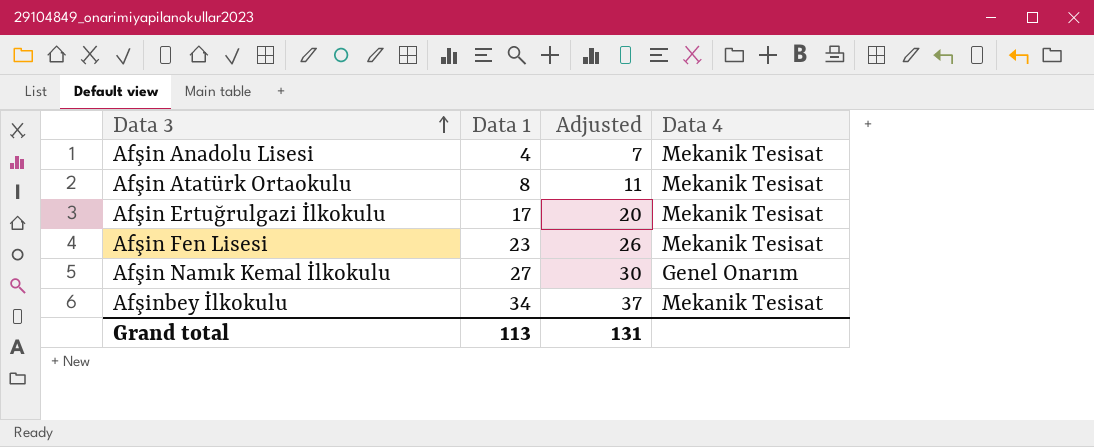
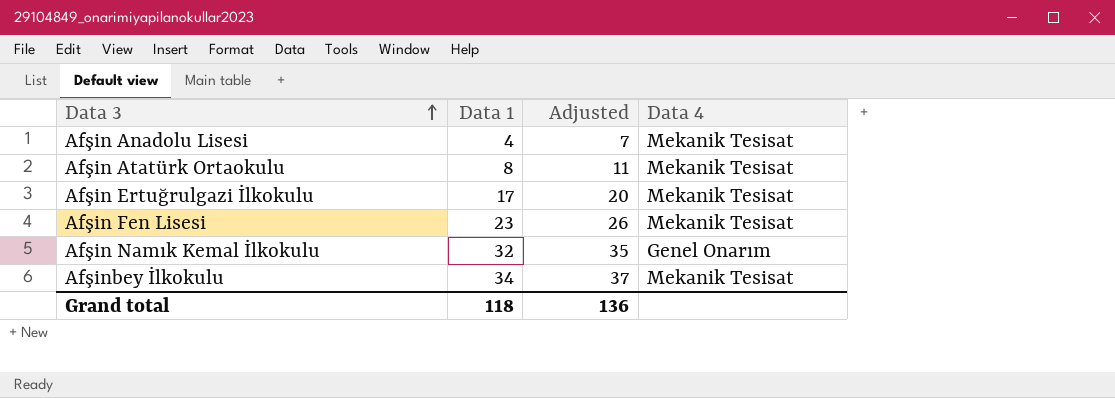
Afşin Namık Kemal İlkokulu | Data 1: 27 -> 32
Afşin Namık Kemal İlkokulu | Adjusted: 30 -> 35
Grand total | Data 1: 113 -> 118
Grand total | Adjusted: 131 -> 136

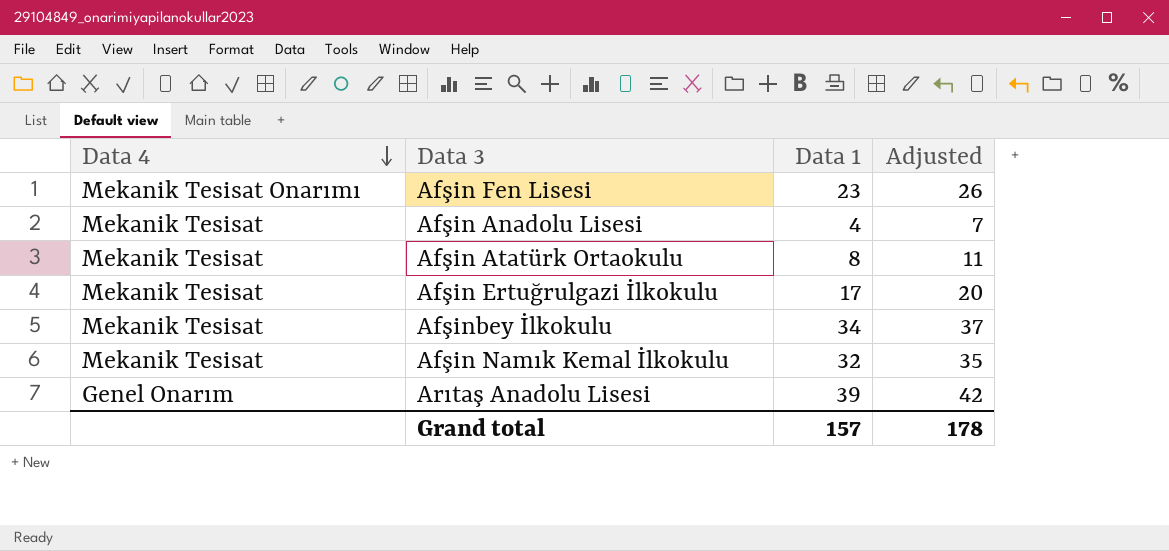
row order: Data 3 ascending -> Data 4 descending
column Data 4 | position: 4 -> 1
Afşin Fen Lisesi | Data 4: Mekanik Tesisat -> Mekanik Tesisat Onarımı
Afşin Namık Kemal İlkokulu | Data 4: Genel Onarım -> Mekanik Tesisat
row Arıtaş Anadolu Lisesi: none -> Genel Onarım | 39 | 42
Grand total | Data 1: 118 -> 157
Grand total | Adjusted: 136 -> 178

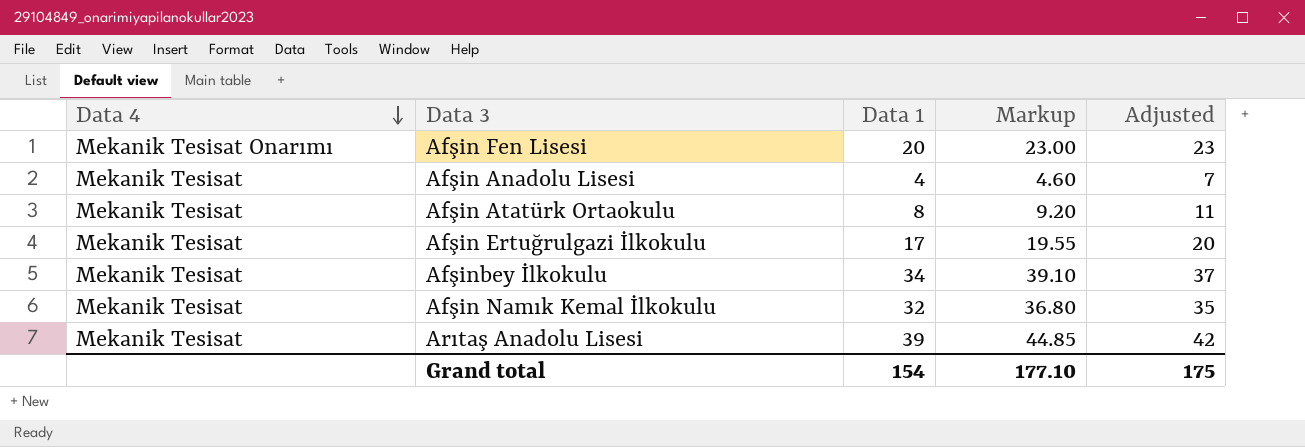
column Markup | formula: none -> [Data 1] * 1.15
Afşin Fen Lisesi | Data 1: 23 -> 20
Afşin Fen Lisesi | Adjusted: 26 -> 23
Arıtaş Anadolu Lisesi | Data 4: Genel Onarım -> Mekanik Tesisat
Grand total | Data 1: 157 -> 154
Grand total | Adjusted: 178 -> 175

